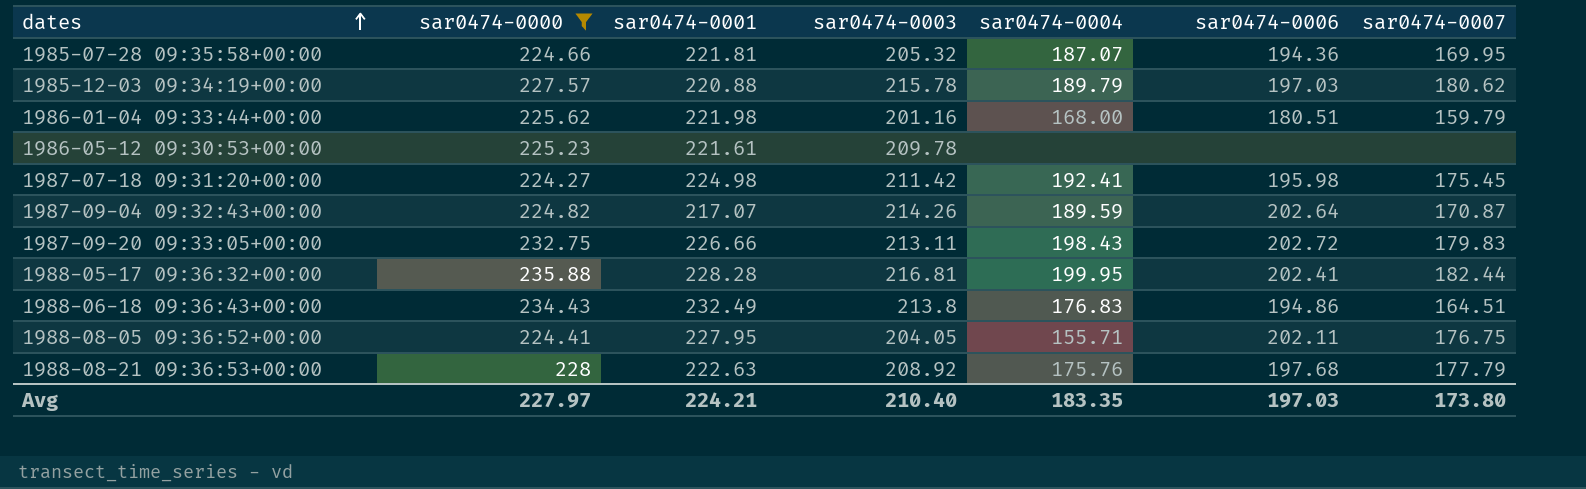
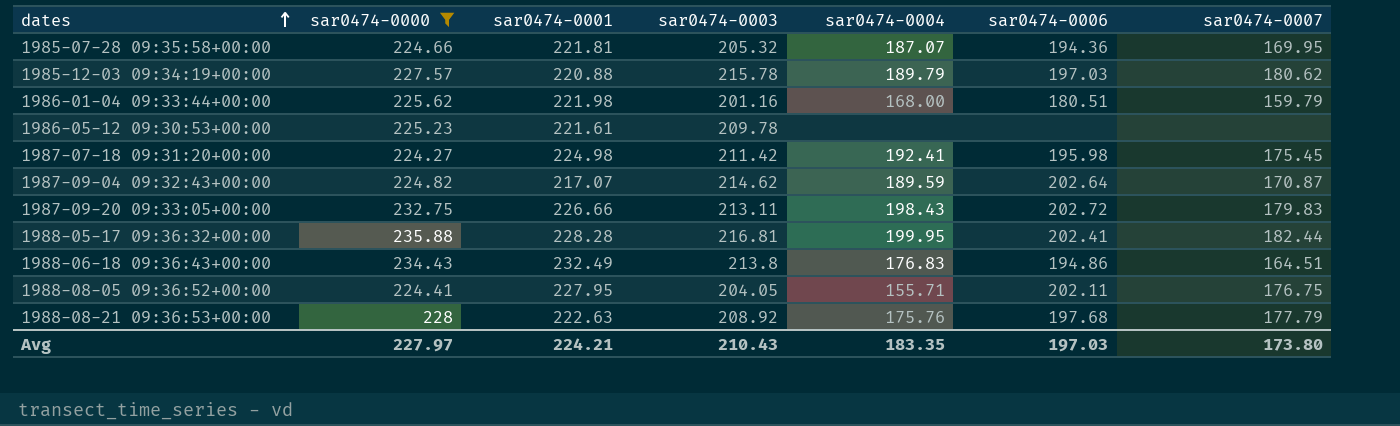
1987-09-04 09:32:43+00:00 | sar0474-0003: 214.26 -> 214.62
Avg | sar0474-0003: 210.40 -> 210.43

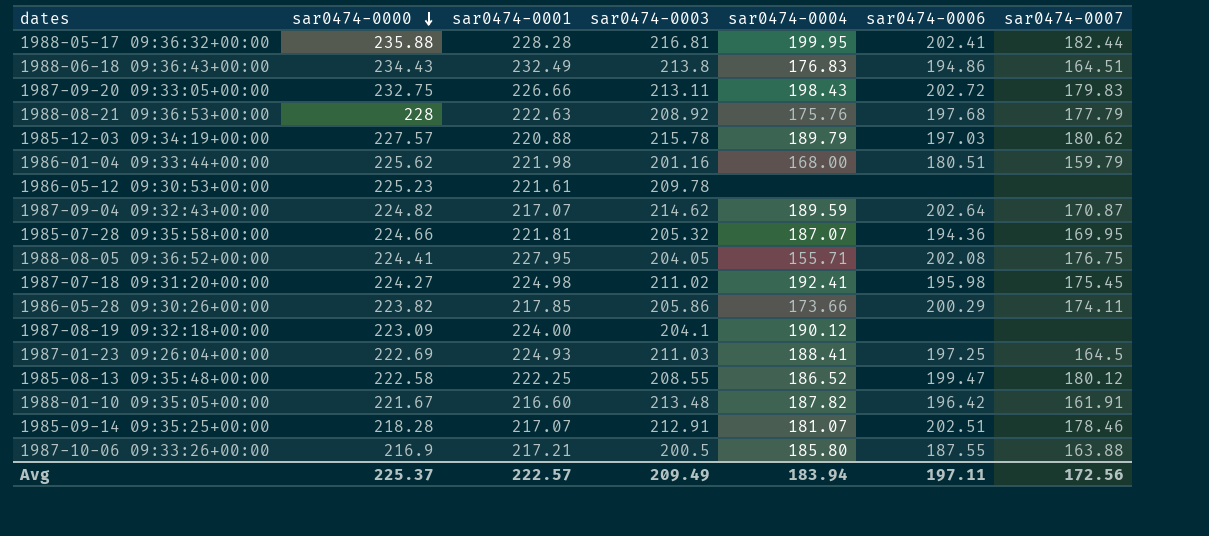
filter: sar0474-0000 >= 224.27 -> none
row order: dates ascending -> sar0474-0000 descending
1988-08-05 09:36:52+00:00 | sar0474-0006: 202.11 -> 202.08
1987-07-18 09:31:20+00:00 | sar0474-0003: 211.42 -> 211.02
Avg | sar0474-0000: 227.97 -> 225.37
Avg | sar0474-0001: 224.21 -> 222.57
Avg | sar0474-0003: 210.43 -> 209.49
Avg | sar0474-0004: 183.35 -> 183.94
Avg | sar0474-0006: 197.03 -> 197.11
Avg | sar0474-0007: 173.80 -> 172.56

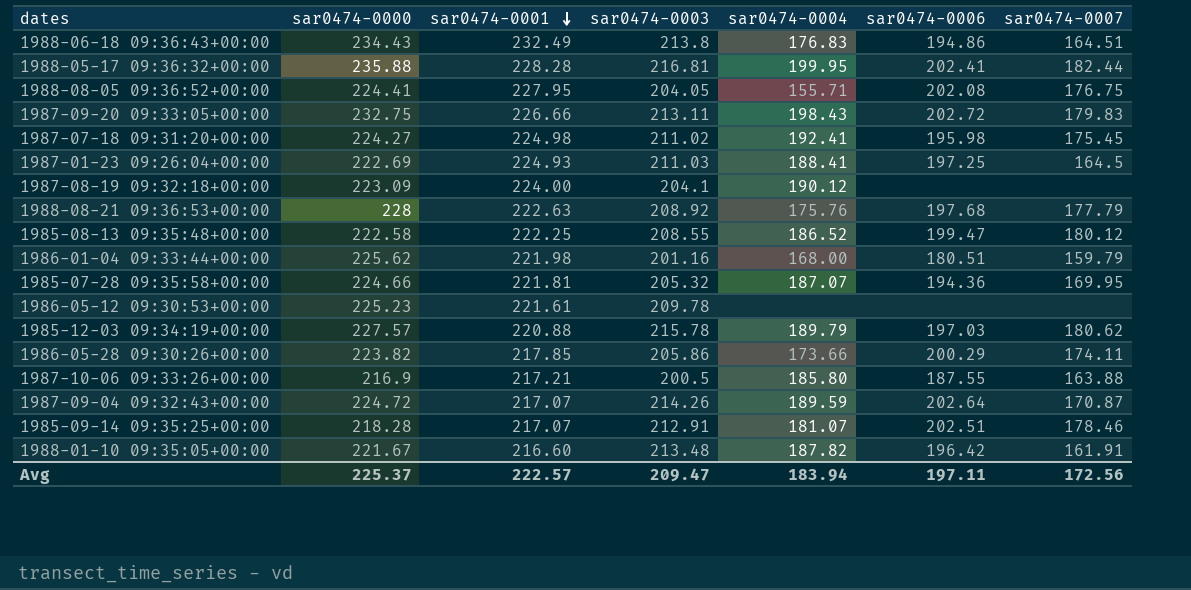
row order: sar0474-0000 descending -> sar0474-0001 descending
1987-09-04 09:32:43+00:00 | sar0474-0000: 224.82 -> 224.72
1987-09-04 09:32:43+00:00 | sar0474-0003: 214.62 -> 214.26
Avg | sar0474-0003: 209.49 -> 209.47

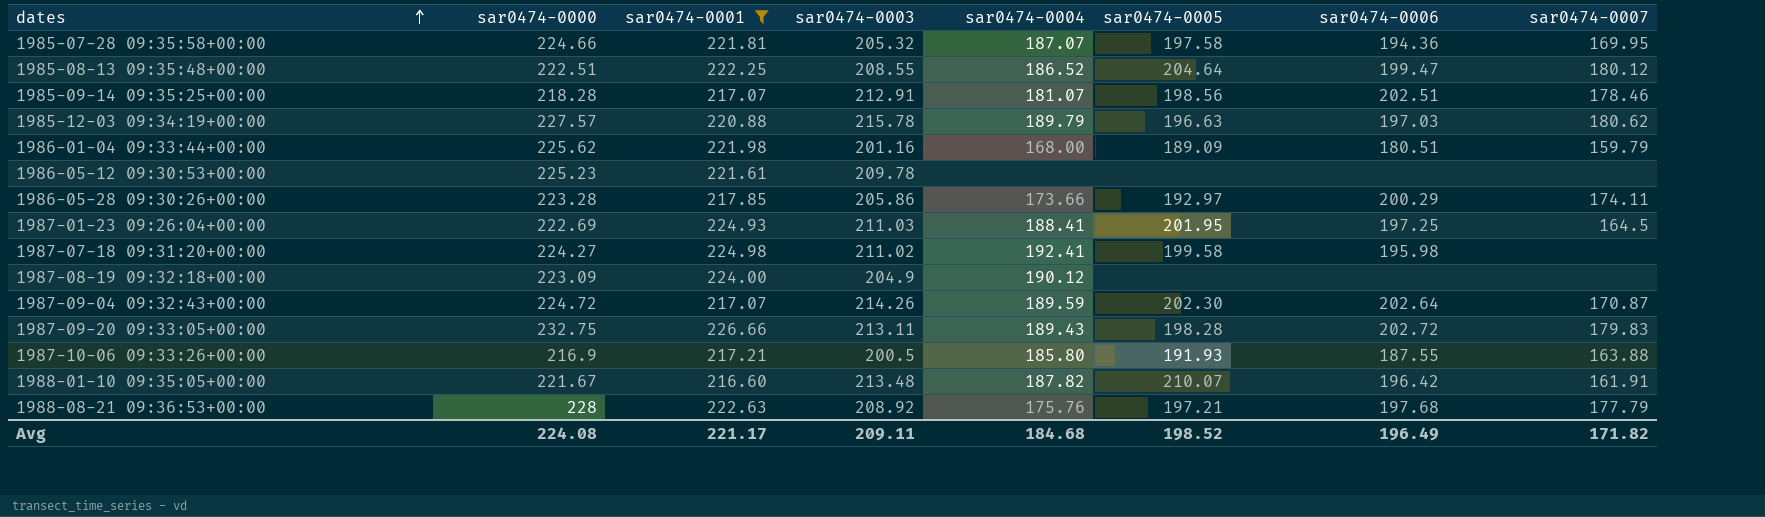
filter: none -> sar0474-0001 <= 226.66
row order: sar0474-0001 descending -> dates ascending
column sar0474-0005 | position: none -> 6
1985-08-13 09:35:48+00:00 | sar0474-0000: 222.58 -> 222.51
1986-05-28 09:30:26+00:00 | sar0474-0000: 223.82 -> 223.28
1987-07-18 09:31:20+00:00 | sar0474-0007: 175.45 -> none
1987-08-19 09:32:18+00:00 | sar0474-0003: 204.1 -> 204.9
1987-09-20 09:33:05+00:00 | sar0474-0004: 198.43 -> 189.43
Avg | sar0474-0000: 225.37 -> 224.08
Avg | sar0474-0001: 222.57 -> 221.17
Avg | sar0474-0003: 209.47 -> 209.11
Avg | sar0474-0004: 183.94 -> 184.68
Avg | sar0474-0006: 197.11 -> 196.49
Avg | sar0474-0007: 172.56 -> 171.82

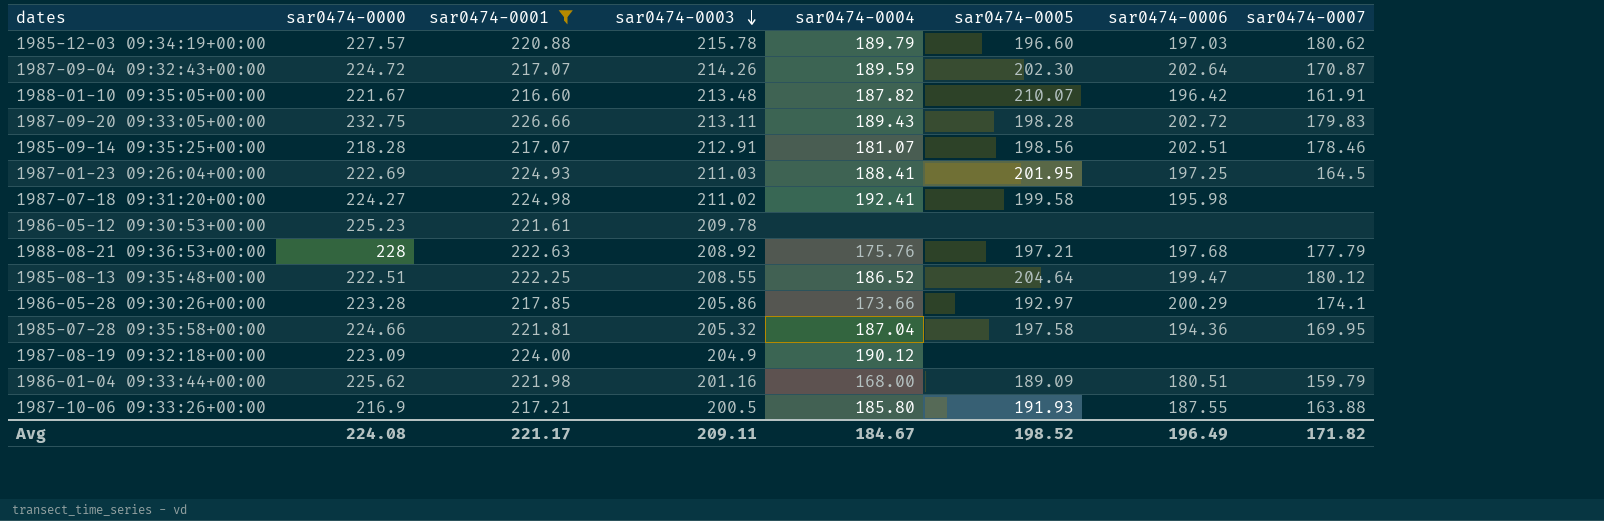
row order: dates ascending -> sar0474-0003 descending
1985-12-03 09:34:19+00:00 | sar0474-0005: 196.63 -> 196.60
1986-05-28 09:30:26+00:00 | sar0474-0007: 174.11 -> 174.1
1985-07-28 09:35:58+00:00 | sar0474-0004: 187.07 -> 187.04
Avg | sar0474-0004: 184.68 -> 184.67

